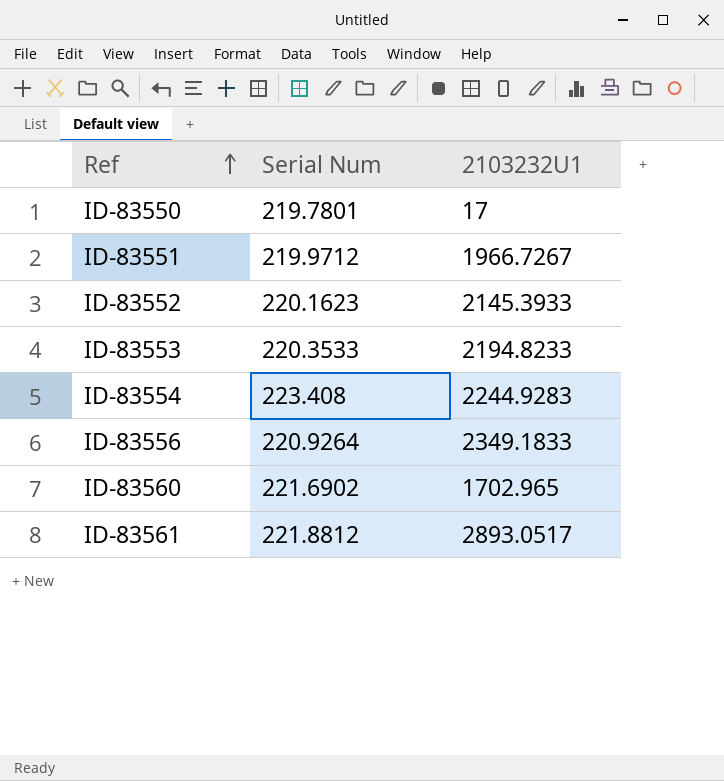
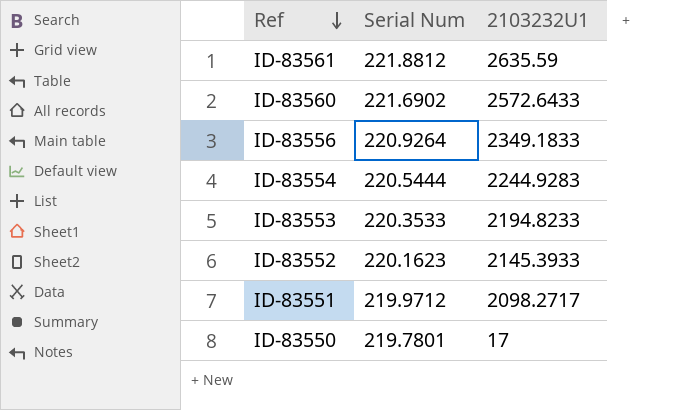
row order: Ref ascending -> Ref descending
ID-83561 | 2103232U1: 2893.0517 -> 2635.59
ID-83560 | 2103232U1: 1702.965 -> 2572.6433
ID-83554 | Serial Num: 223.408 -> 220.5444
ID-83551 | 2103232U1: 1966.7267 -> 2098.2717

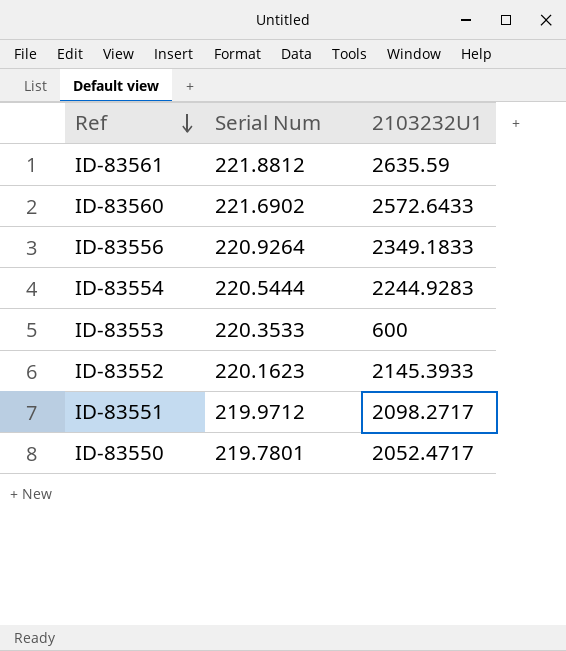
ID-83553 | 2103232U1: 2194.8233 -> 600
ID-83550 | 2103232U1: 17 -> 2052.4717

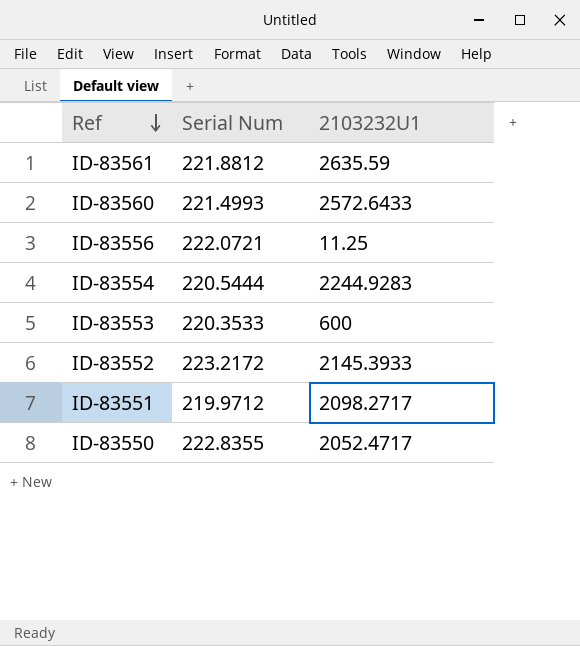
ID-83560 | Serial Num: 221.6902 -> 221.4993
ID-83556 | Serial Num: 220.9264 -> 222.0721
ID-83556 | 2103232U1: 2349.1833 -> 11.25
ID-83552 | Serial Num: 220.1623 -> 223.2172
ID-83550 | Serial Num: 219.7801 -> 222.8355

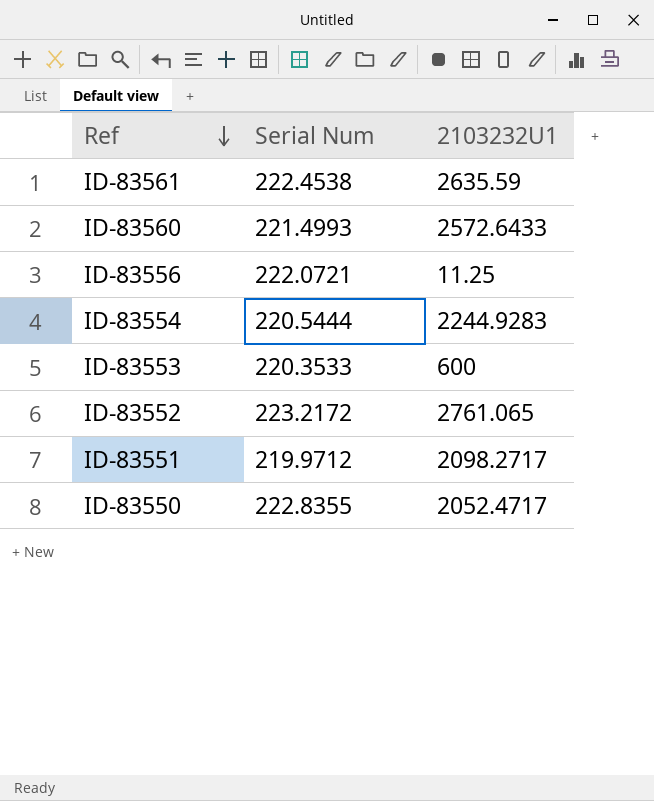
ID-83561 | Serial Num: 221.8812 -> 222.4538
ID-83552 | 2103232U1: 2145.3933 -> 2761.065

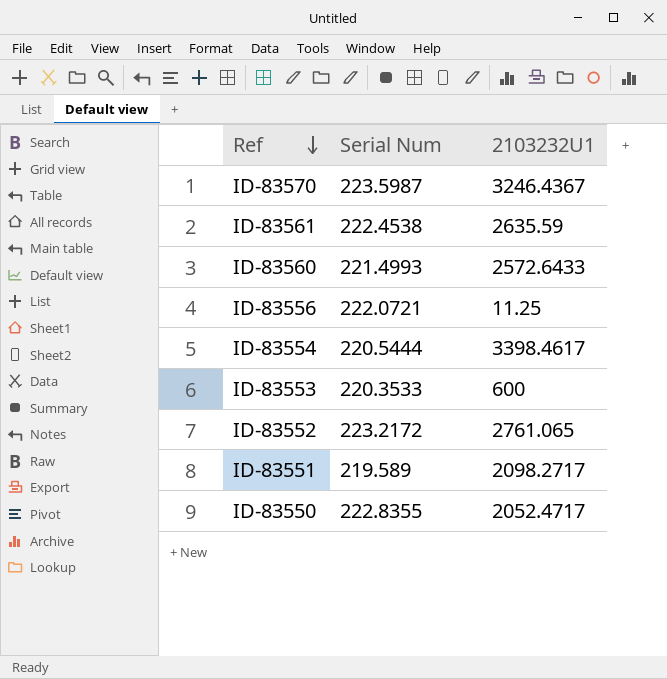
row ID-83570: none -> 223.5987 | 3246.4367
ID-83554 | 2103232U1: 2244.9283 -> 3398.4617
ID-83551 | Serial Num: 219.9712 -> 219.589

